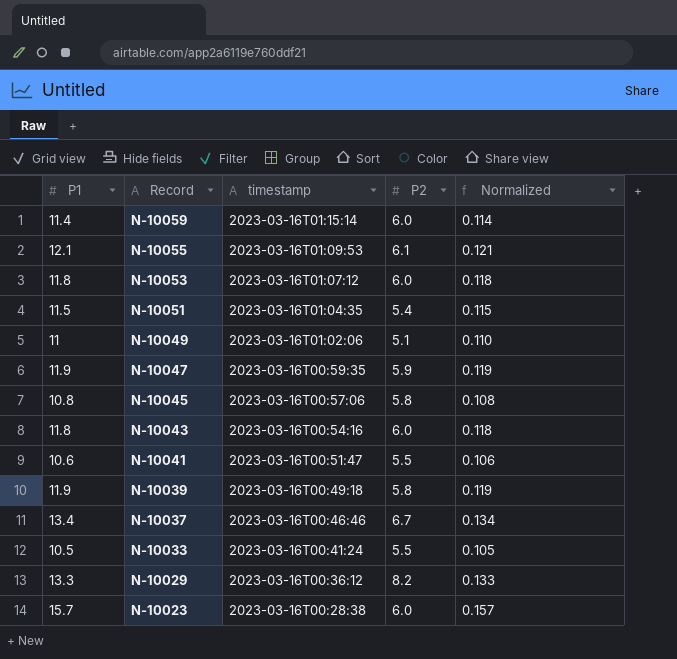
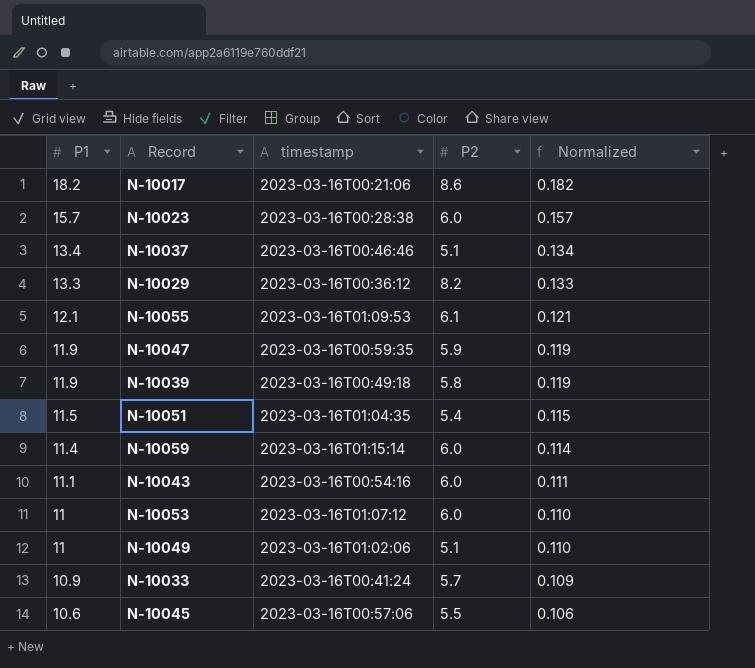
row order: Record descending -> P1 descending
row N-10041: 10.6 | 2023-03-16T00:51:47 | 5.5 | 0.106 -> none
row N-10017: none -> 18.2 | 2023-03-16T00:21:06 | 8.6 | 0.182
N-10037 | P2: 6.7 -> 5.1
N-10043 | P1: 11.8 -> 11.1
N-10043 | Normalized: 0.118 -> 0.111
N-10053 | P1: 11.8 -> 11
N-10053 | Normalized: 0.118 -> 0.110
N-10033 | P1: 10.5 -> 10.9
N-10033 | P2: 5.5 -> 5.7
N-10033 | Normalized: 0.105 -> 0.109
N-10045 | P1: 10.8 -> 10.6
N-10045 | P2: 5.8 -> 5.5
N-10045 | Normalized: 0.108 -> 0.106

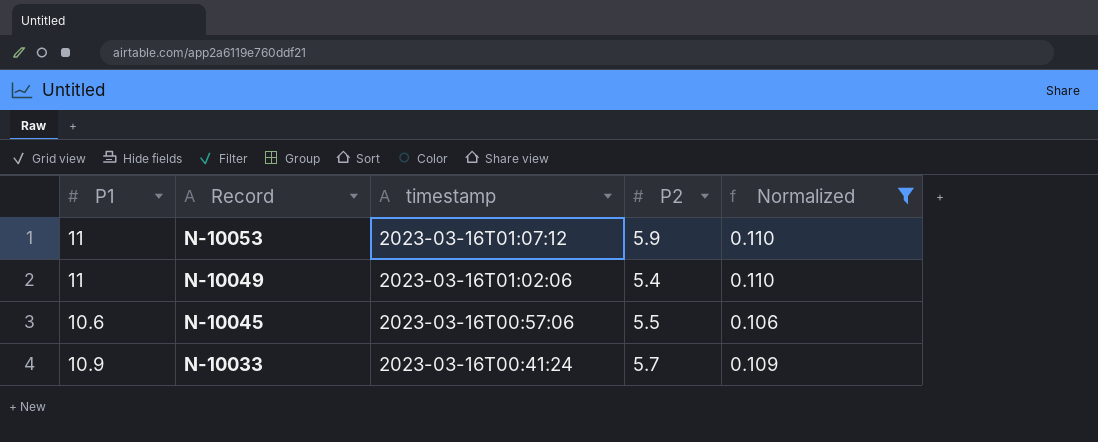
filter: none -> Normalized <= 0.110
row order: P1 descending -> Record descending
N-10053 | P2: 6.0 -> 5.9
N-10049 | P2: 5.1 -> 5.4

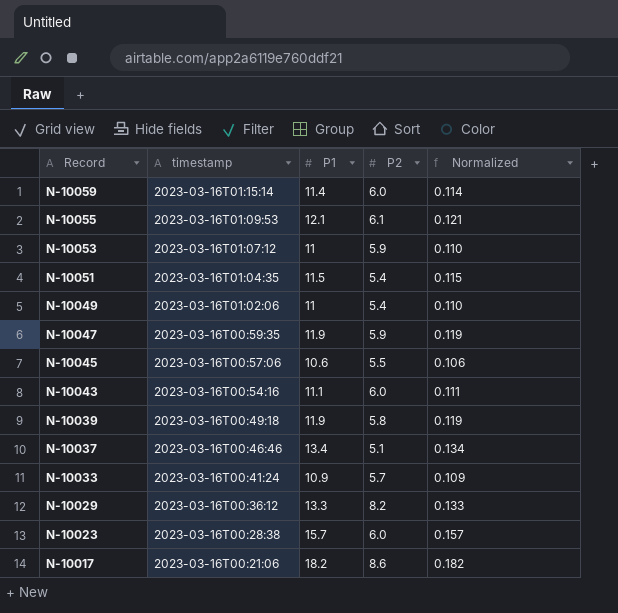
filter: Normalized <= 0.110 -> none
column P1 | position: 1 -> 3

